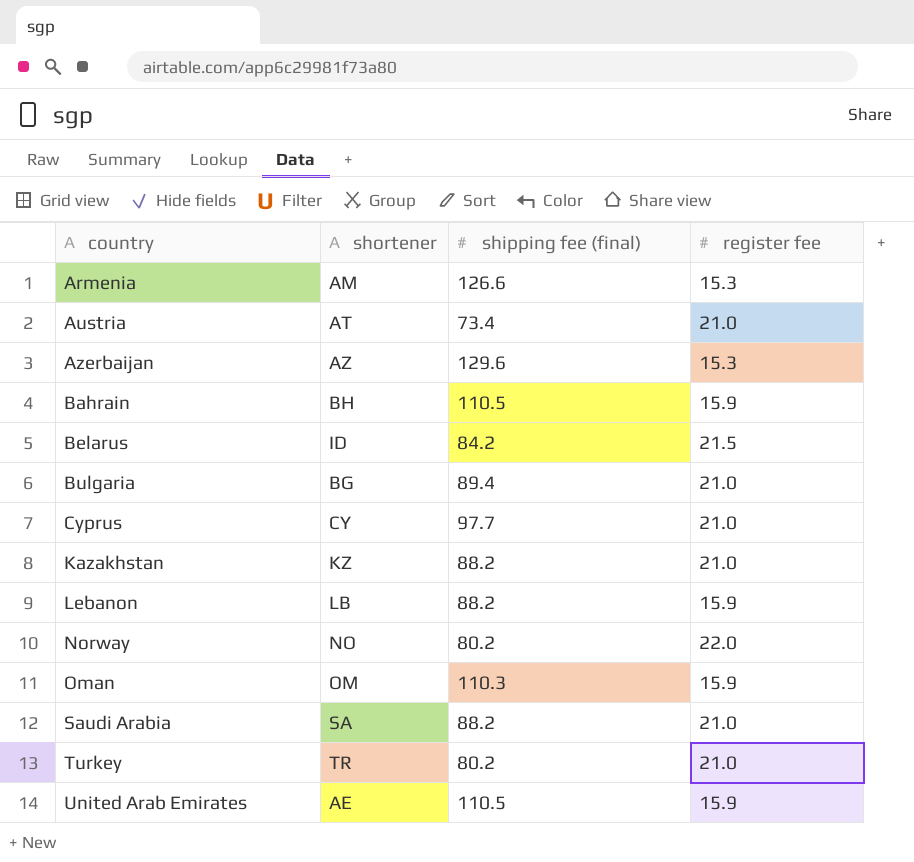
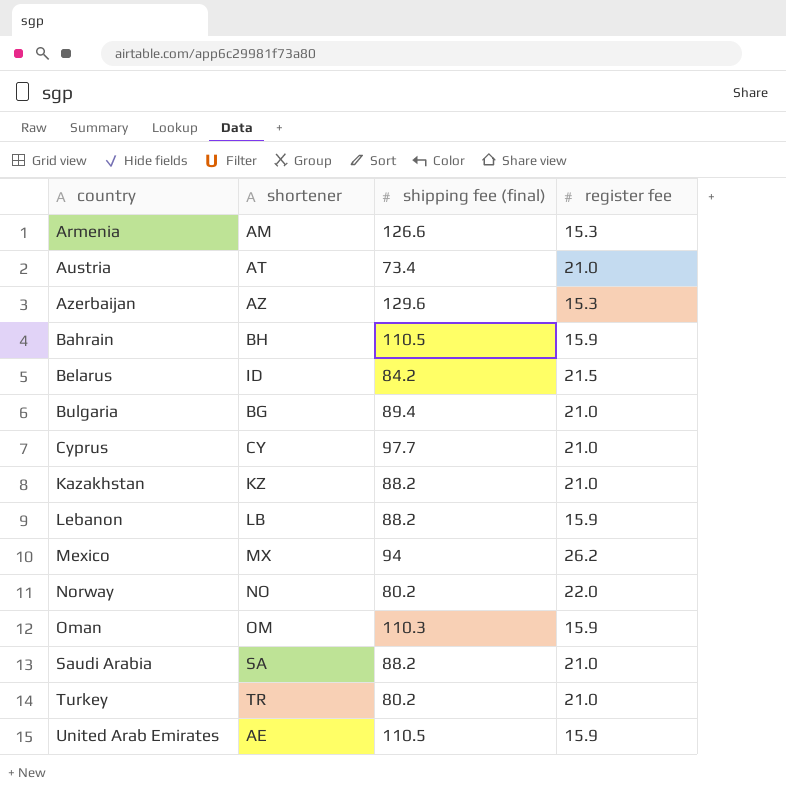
row Mexico: none -> MX | 94 | 26.2

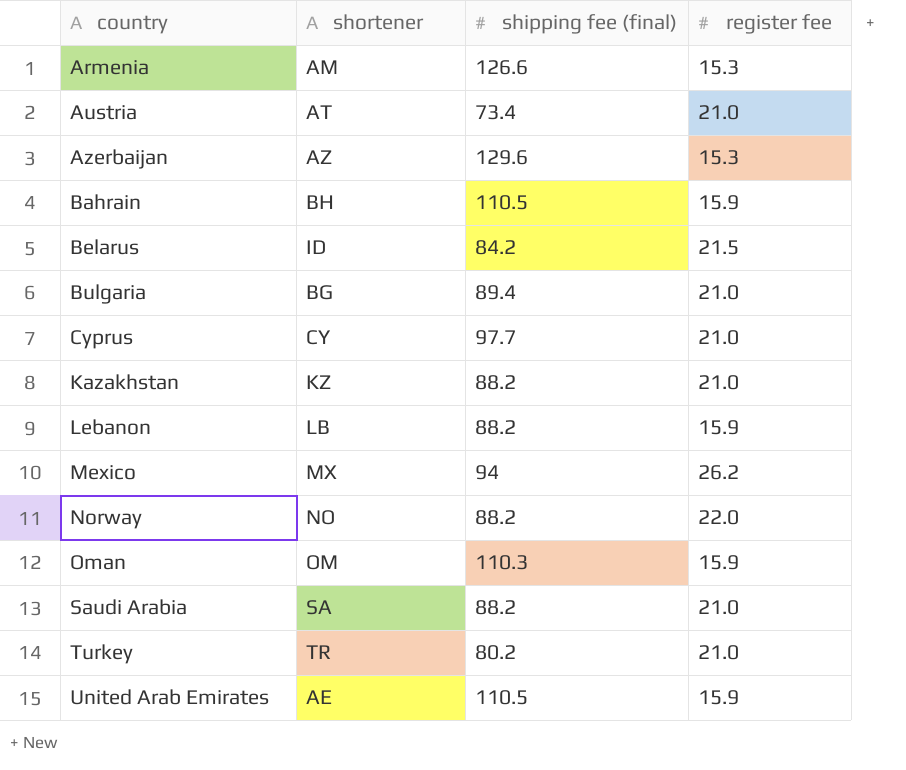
Norway | shipping fee (final): 80.2 -> 88.2

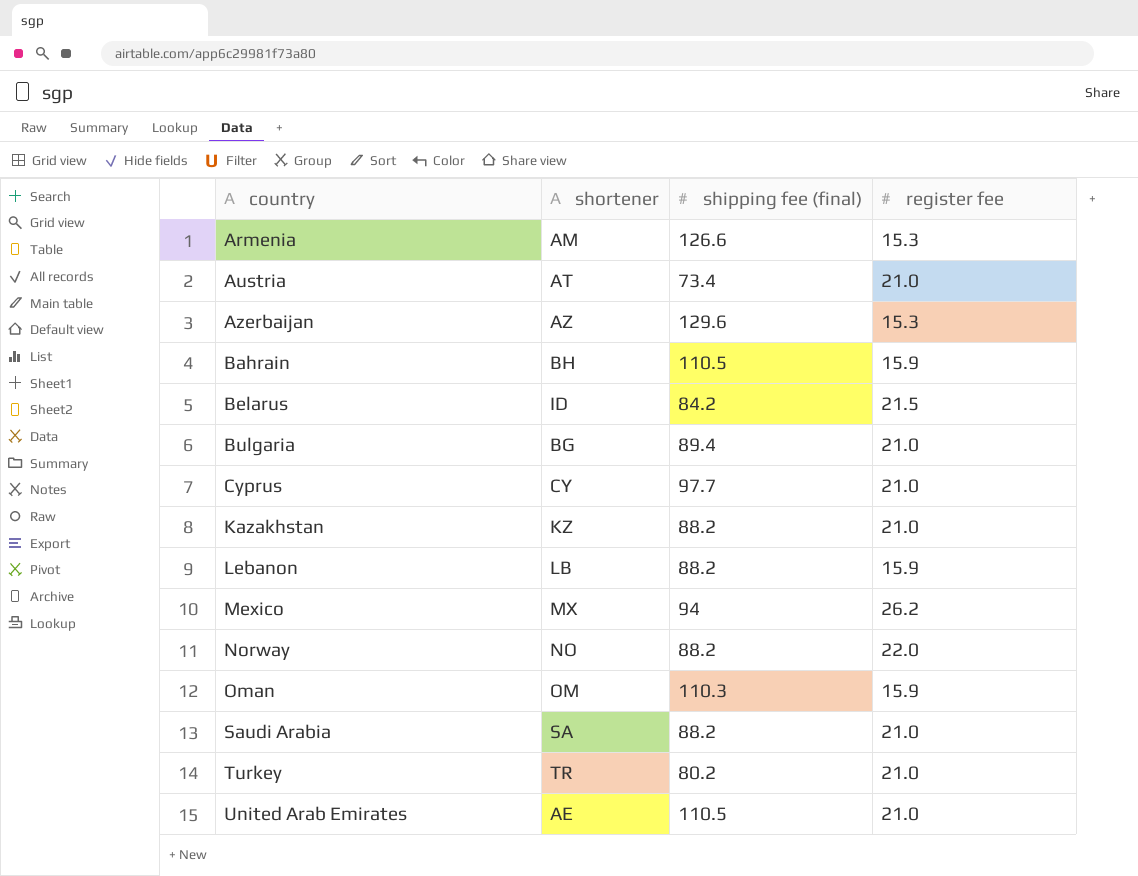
United Arab Emirates | register fee: 15.9 -> 21.0

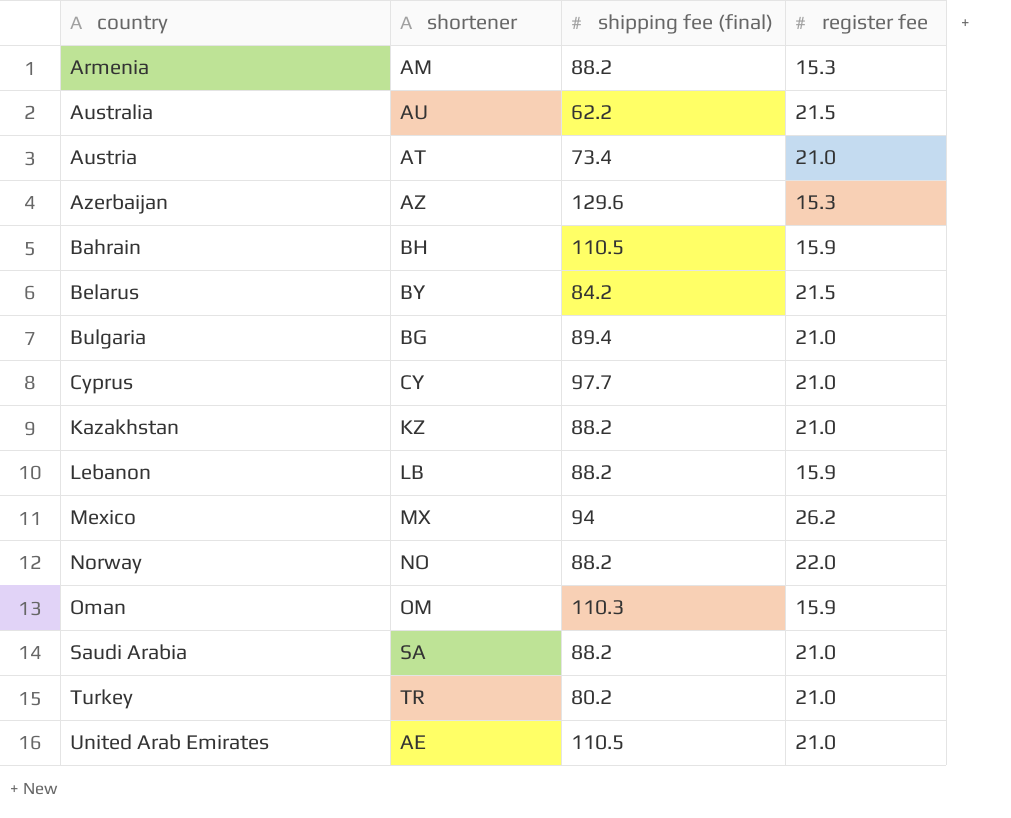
Armenia | shipping fee (final): 126.6 -> 88.2
row Australia: none -> AU | 62.2 | 21.5
Belarus | shortener: ID -> BY

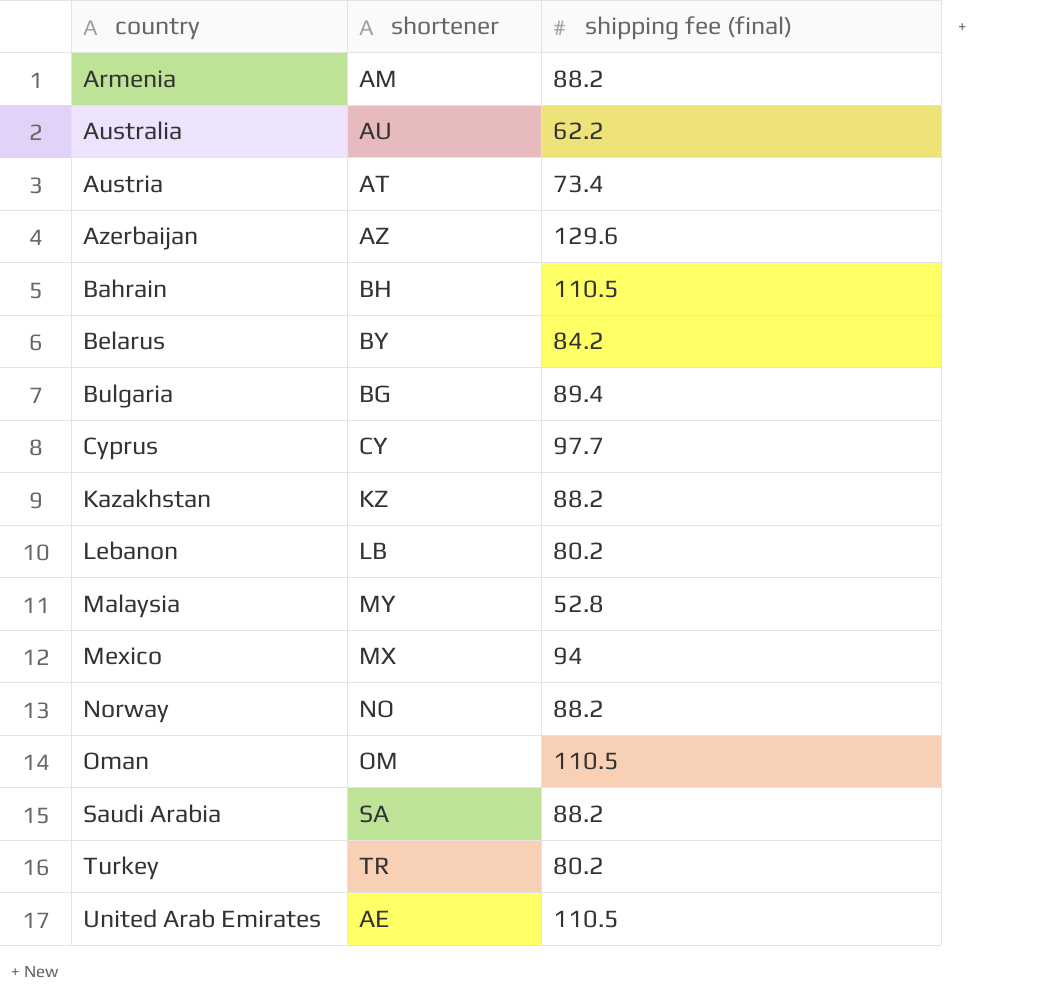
column register fee | position: 4 -> none
Lebanon | shipping fee (final): 88.2 -> 80.2
row Malaysia: none -> MY | 52.8
Oman | shipping fee (final): 110.3 -> 110.5

